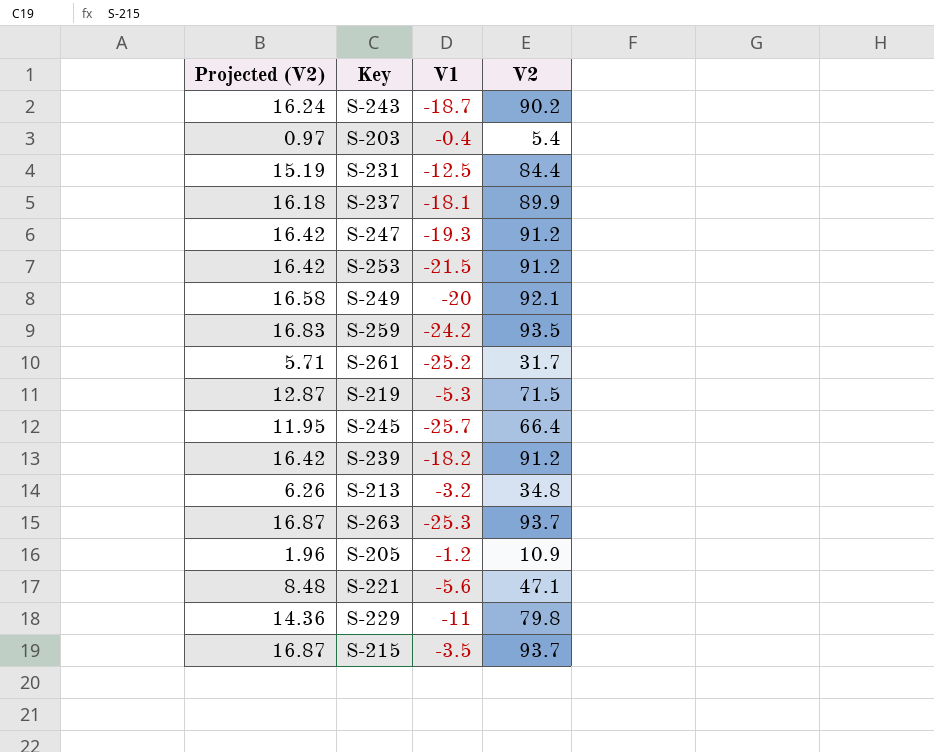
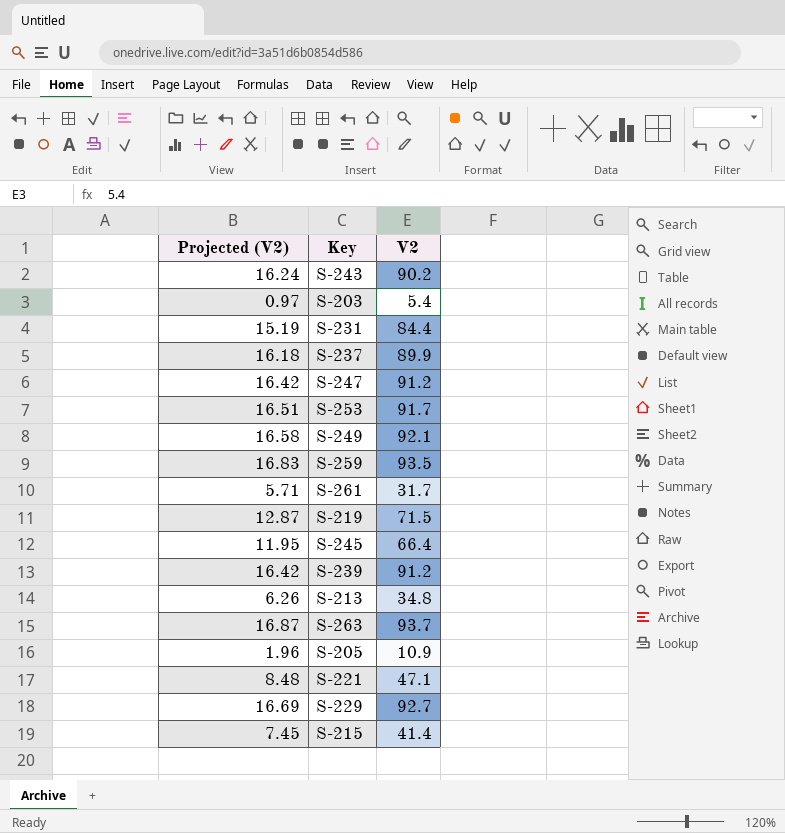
column V1 | position: 3 -> none
S-253 | Projected (V2): 16.42 -> 16.51
S-253 | V2: 91.2 -> 91.7
S-229 | Projected (V2): 14.36 -> 16.69
S-229 | V2: 79.8 -> 92.7
S-215 | Projected (V2): 16.87 -> 7.45
S-215 | V2: 93.7 -> 41.4

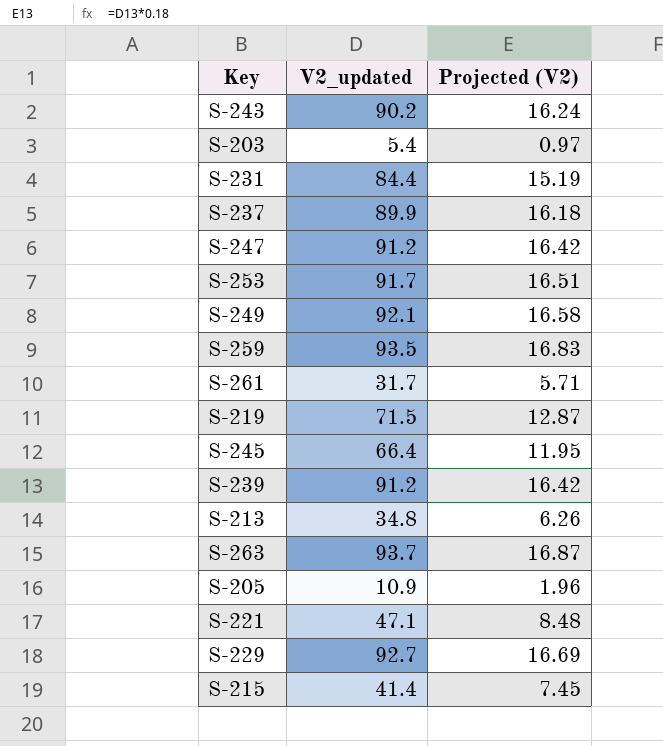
column name: V2 -> V2_updated
column Projected (V2) | position: 1 -> 3

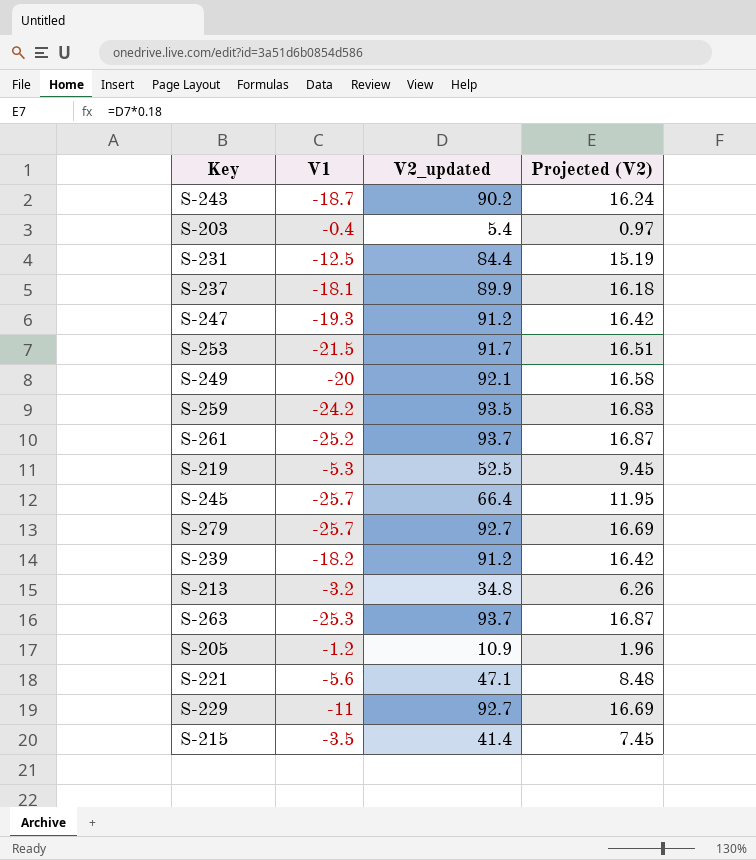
column V1 | position: none -> 2
S-261 | V2_updated: 31.7 -> 93.7
S-261 | Projected (V2): 5.71 -> 16.87
S-219 | V2_updated: 71.5 -> 52.5
S-219 | Projected (V2): 12.87 -> 9.45
row S-279: none -> -25.7 | 92.7 | 16.69

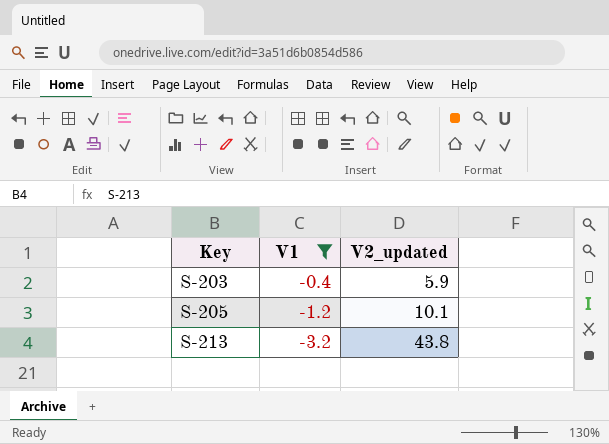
filter: none -> V1 >= -3.2
row order: none -> Key ascending
column Projected (V2) | formula: [V2_updated] * 0.18 -> none
S-203 | V2_updated: 5.4 -> 5.9
S-205 | V2_updated: 10.9 -> 10.1
S-213 | V2_updated: 34.8 -> 43.8

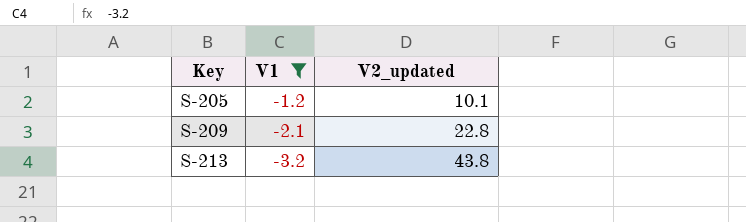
row S-203: -0.4 | 5.9 -> none
row S-209: none -> -2.1 | 22.8

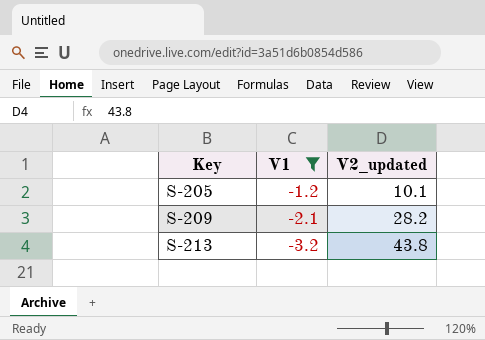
S-209 | V2_updated: 22.8 -> 28.2

